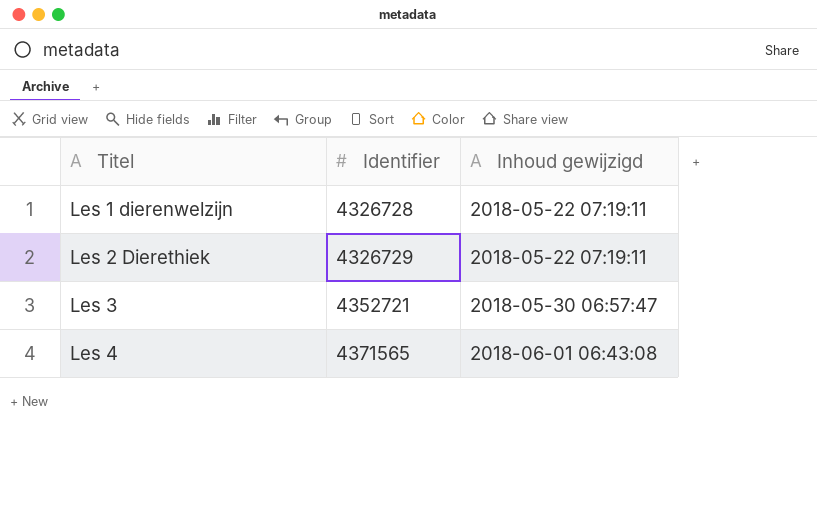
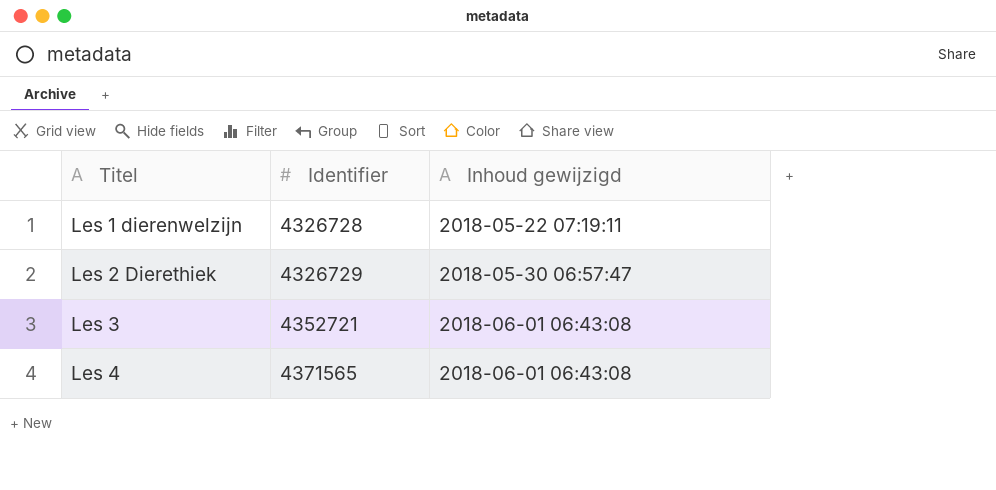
Les 2 Dierethiek | Inhoud gewijzigd: 2018-05-22 07:19:11 -> 2018-05-30 06:57:47
Les 3 | Inhoud gewijzigd: 2018-05-30 06:57:47 -> 2018-06-01 06:43:08

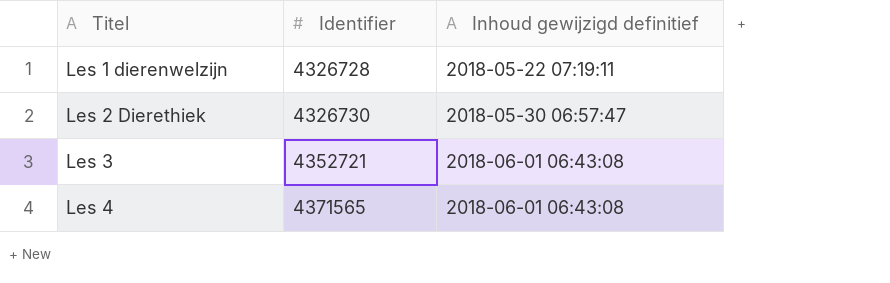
column name: Inhoud gewijzigd -> Inhoud gewijzigd definitief
Les 2 Dierethiek | Identifier: 4326729 -> 4326730

